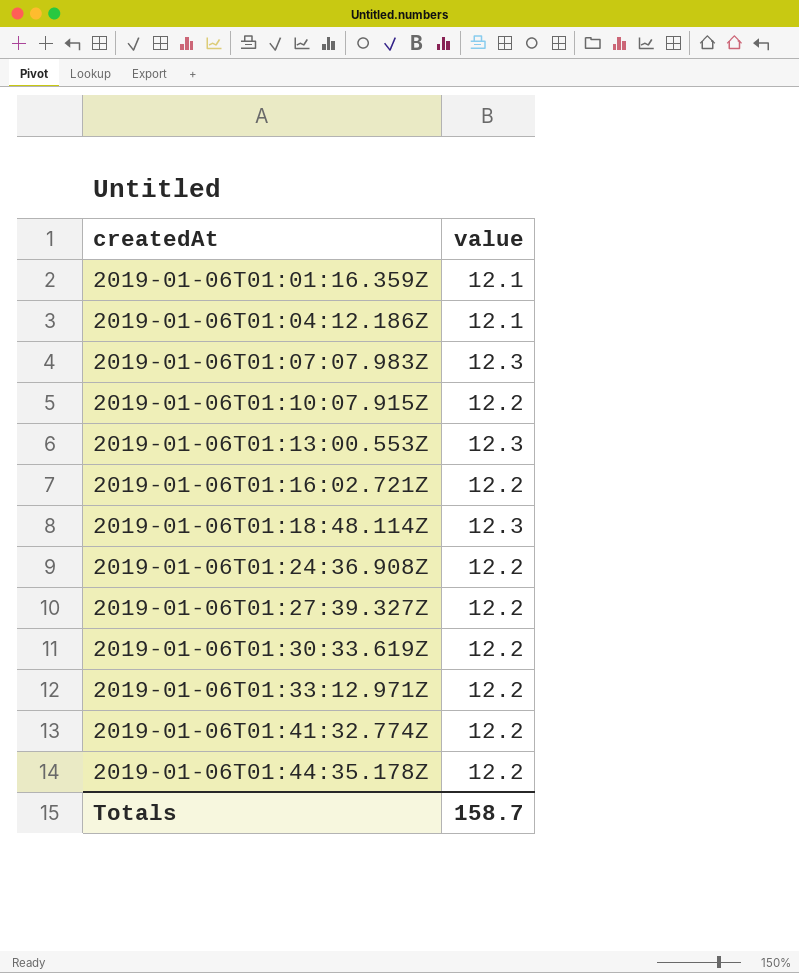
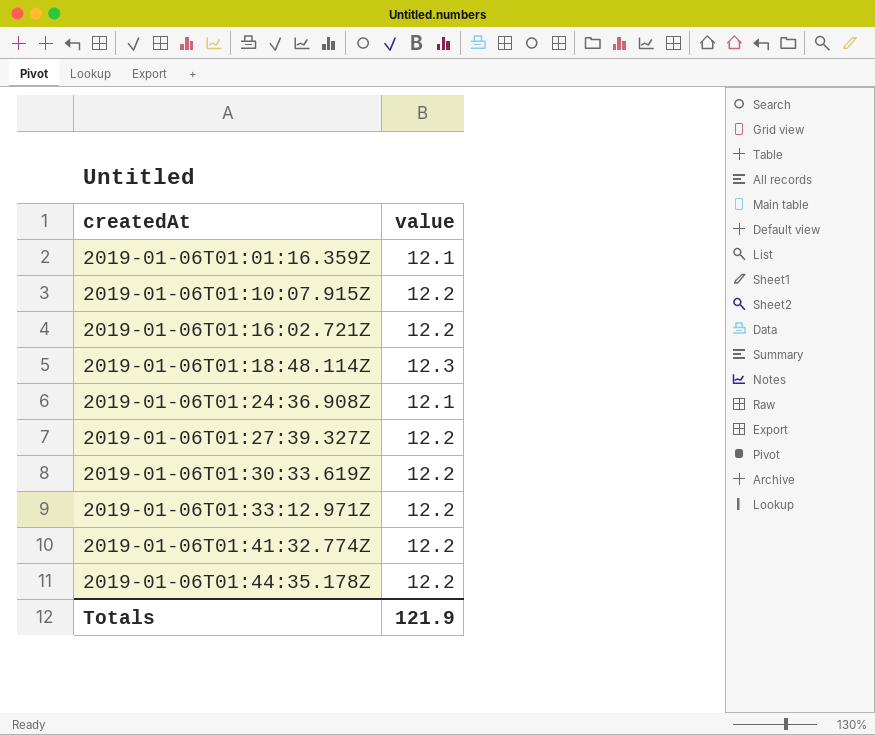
row 2019-01-06T01:04:12.186Z: 12.1 -> none
row 2019-01-06T01:07:07.983Z: 12.3 -> none
row 2019-01-06T01:13:00.553Z: 12.3 -> none
2019-01-06T01:24:36.908Z | value: 12.2 -> 12.1
Totals | value: 158.7 -> 121.9

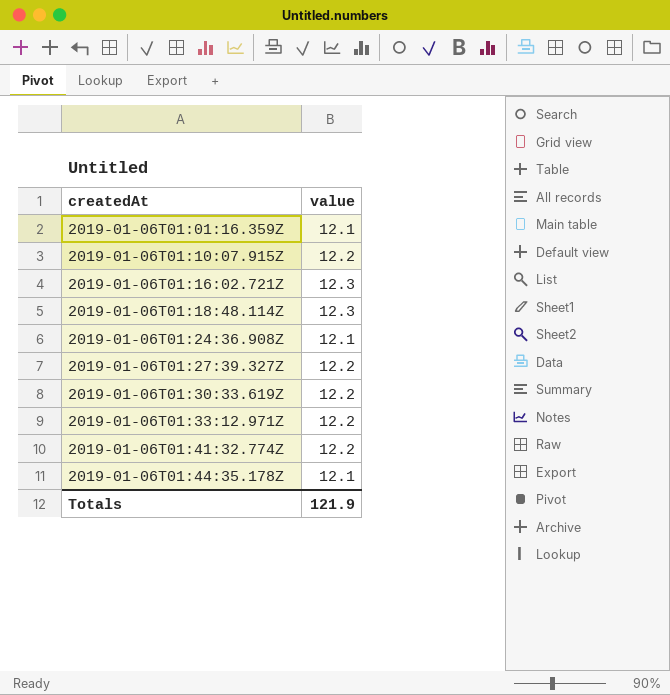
2019-01-06T01:16:02.721Z | value: 12.2 -> 12.3
2019-01-06T01:44:35.178Z | value: 12.2 -> 12.1

